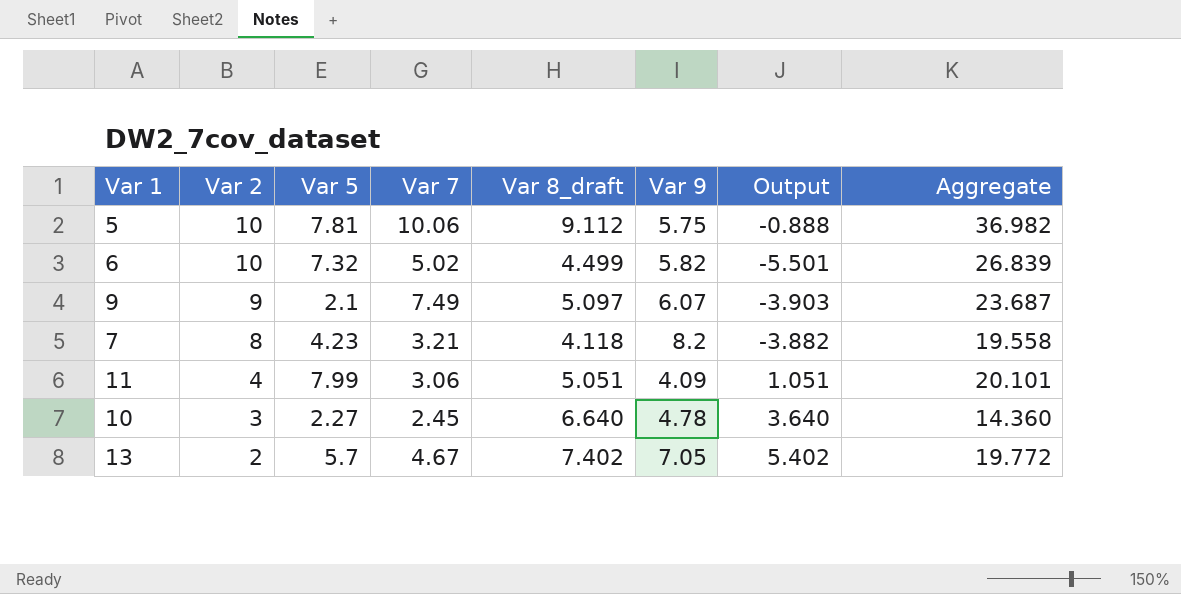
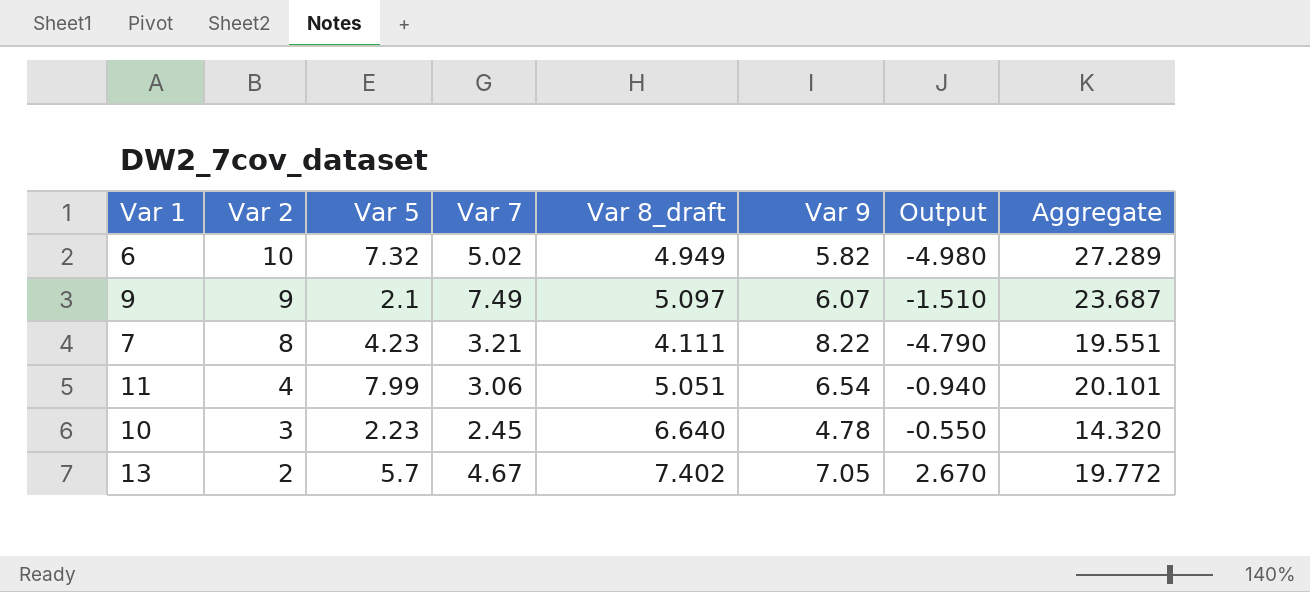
column Output | formula: [Var 8_draft] - [Var 2] -> [Var 7] - [Var 2]
row 5: 10 | 7.81 | 10.06 | 9.112 | 5.75 | -0.888 | 36.982 -> none
6 | Var 8_draft: 4.499 -> 4.949
6 | Aggregate: 26.839 -> 27.289
7 | Var 8_draft: 4.118 -> 4.111
7 | Var 9: 8.2 -> 8.22
7 | Aggregate: 19.558 -> 19.551
11 | Var 9: 4.09 -> 6.54
10 | Var 5: 2.27 -> 2.23
10 | Aggregate: 14.360 -> 14.320

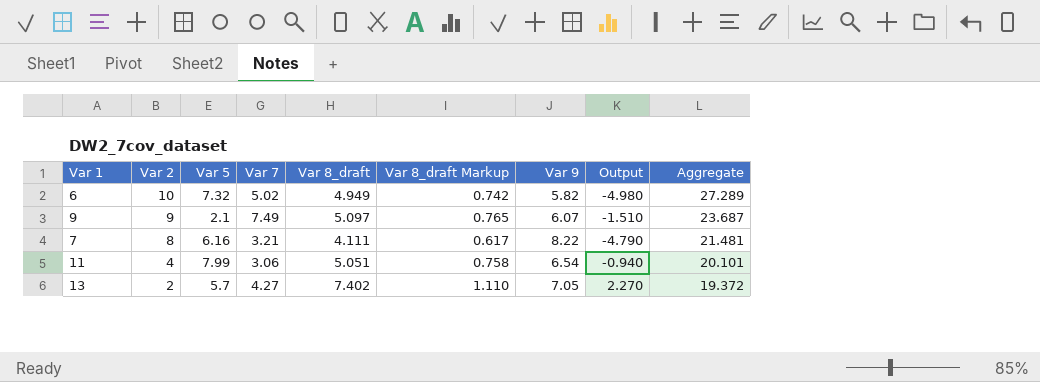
column Var 8_draft Markup | formula: none -> [Var 8_draft] * 0.15
row 10: 3 | 2.23 | 2.45 | 6.640 | 4.78 | -0.550 | 14.320 -> none
7 | Var 5: 4.23 -> 6.16
7 | Aggregate: 19.551 -> 21.481
13 | Var 7: 4.67 -> 4.27
13 | Output: 2.670 -> 2.270
13 | Aggregate: 19.772 -> 19.372

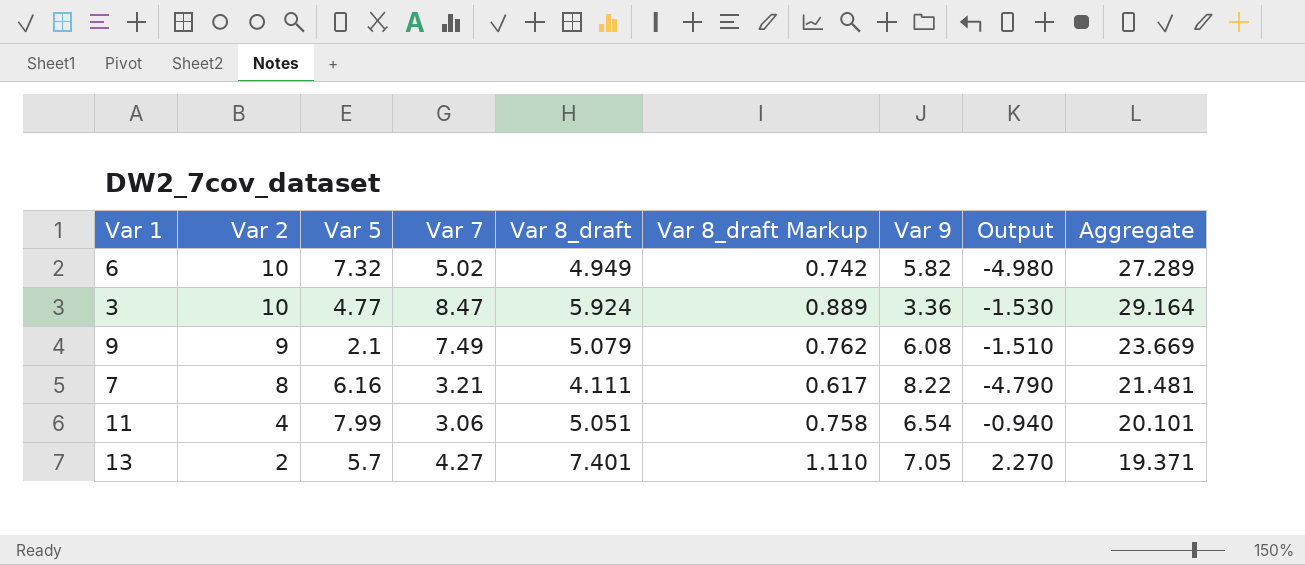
row 3: none -> 10 | 4.77 | 8.47 | 5.924 | 0.889 | 3.36 | -1.530 | 29.164
9 | Var 8_draft: 5.097 -> 5.079
9 | Var 8_draft Markup: 0.765 -> 0.762
9 | Var 9: 6.07 -> 6.08
9 | Aggregate: 23.687 -> 23.669
13 | Var 8_draft: 7.402 -> 7.401
13 | Aggregate: 19.372 -> 19.371

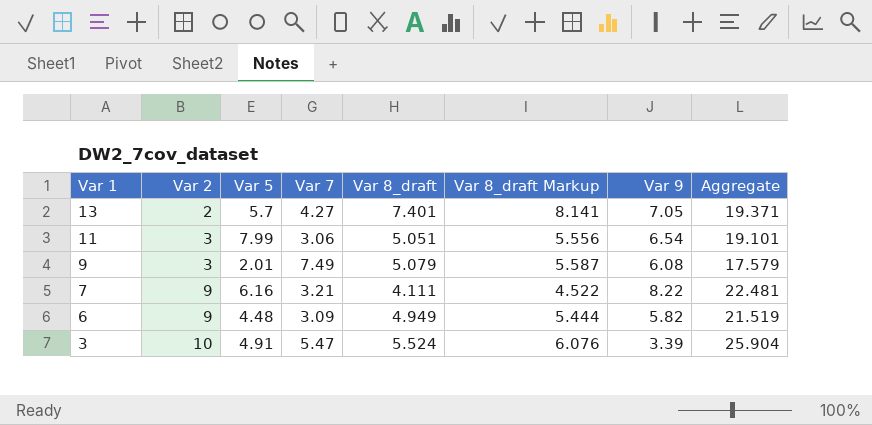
row order: Var 2 descending -> Var 1 descending
column Output | formula: [Var 7] - [Var 2] -> none
column Var 8_draft Markup | formula: [Var 8_draft] * 0.15 -> [Var 8_draft] * 1.1
11 | Var 2: 4 -> 3
11 | Aggregate: 20.101 -> 19.101
9 | Var 2: 9 -> 3
9 | Var 5: 2.1 -> 2.01
9 | Aggregate: 23.669 -> 17.579
7 | Var 2: 8 -> 9
7 | Aggregate: 21.481 -> 22.481
6 | Var 2: 10 -> 9
6 | Var 5: 7.32 -> 4.48
6 | Var 7: 5.02 -> 3.09
6 | Aggregate: 27.289 -> 21.519
3 | Var 5: 4.77 -> 4.91
3 | Var 7: 8.47 -> 5.47
3 | Var 8_draft: 5.924 -> 5.524
3 | Var 9: 3.36 -> 3.39
3 | Aggregate: 29.164 -> 25.904

